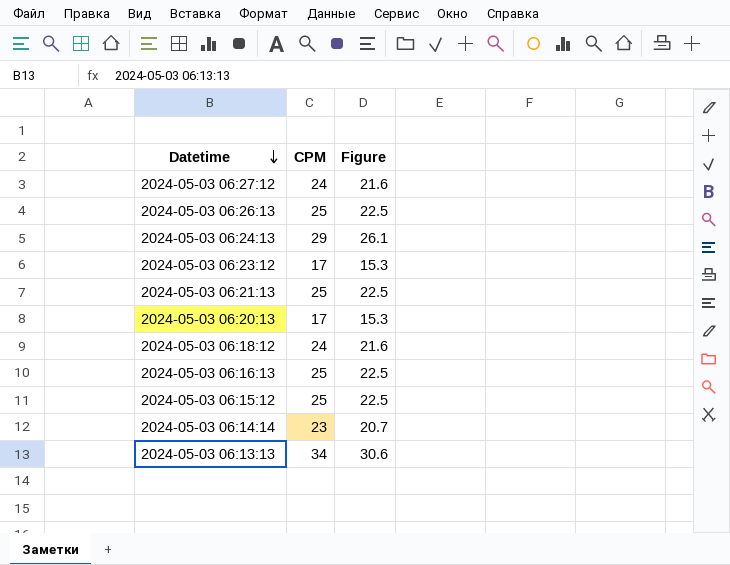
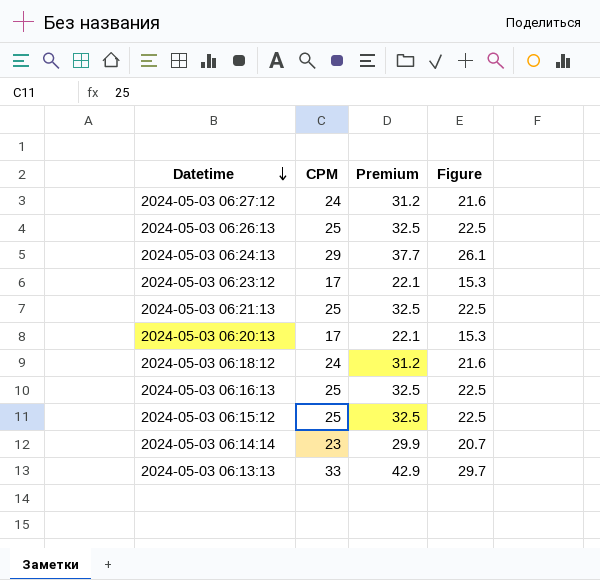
column Premium | formula: none -> [CPM] * 1.3
2024-05-03 06:13:13 | CPM: 34 -> 33
2024-05-03 06:13:13 | Figure: 30.6 -> 29.7

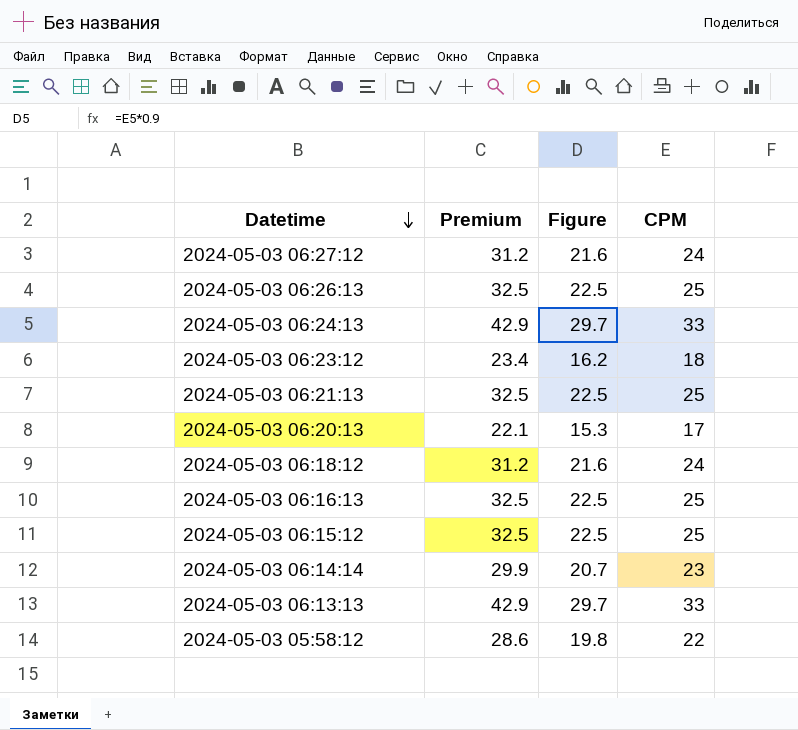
column CPM | position: 2 -> 4
2024-05-03 06:24:13 | Premium: 37.7 -> 42.9
2024-05-03 06:24:13 | Figure: 26.1 -> 29.7
2024-05-03 06:24:13 | CPM: 29 -> 33
2024-05-03 06:23:12 | Premium: 22.1 -> 23.4
2024-05-03 06:23:12 | Figure: 15.3 -> 16.2
2024-05-03 06:23:12 | CPM: 17 -> 18
row 2024-05-03 05:58:12: none -> 28.6 | 19.8 | 22

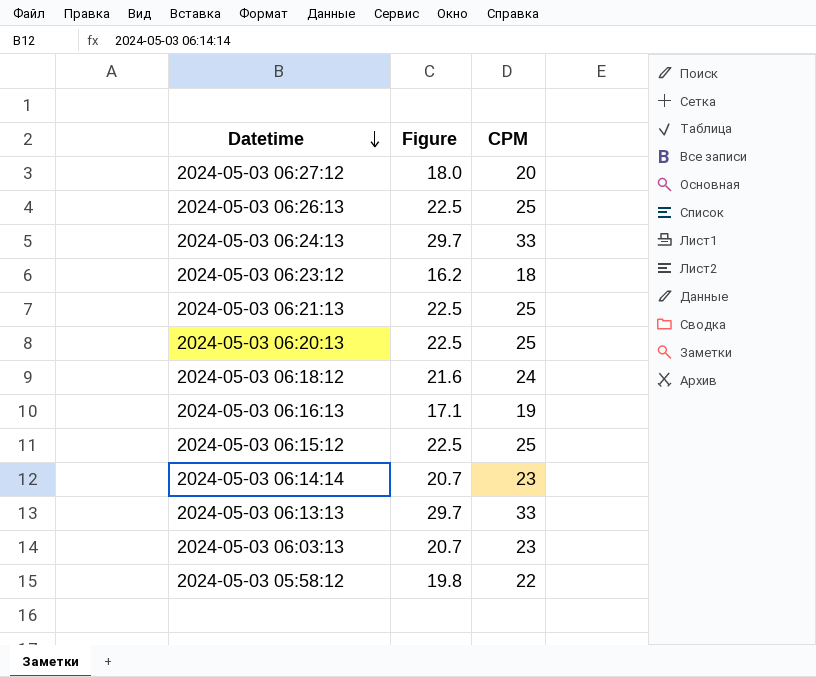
column Premium | formula: [CPM] * 1.3 -> none
2024-05-03 06:27:12 | Figure: 21.6 -> 18.0
2024-05-03 06:27:12 | CPM: 24 -> 20
2024-05-03 06:20:13 | Figure: 15.3 -> 22.5
2024-05-03 06:20:13 | CPM: 17 -> 25
2024-05-03 06:16:13 | Figure: 22.5 -> 17.1
2024-05-03 06:16:13 | CPM: 25 -> 19
row 2024-05-03 06:03:13: none -> 20.7 | 23

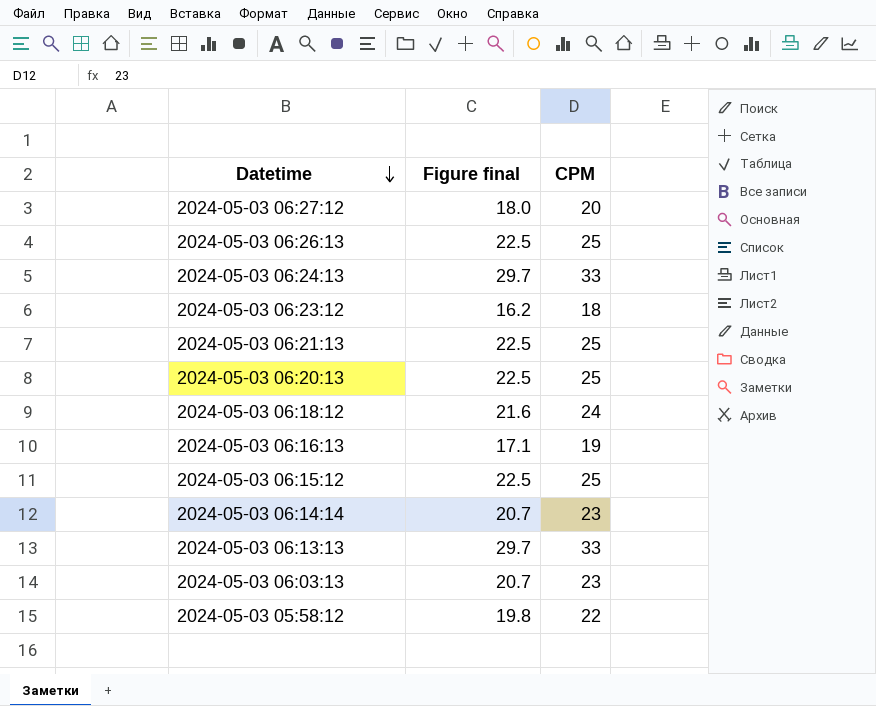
column name: Figure -> Figure final

